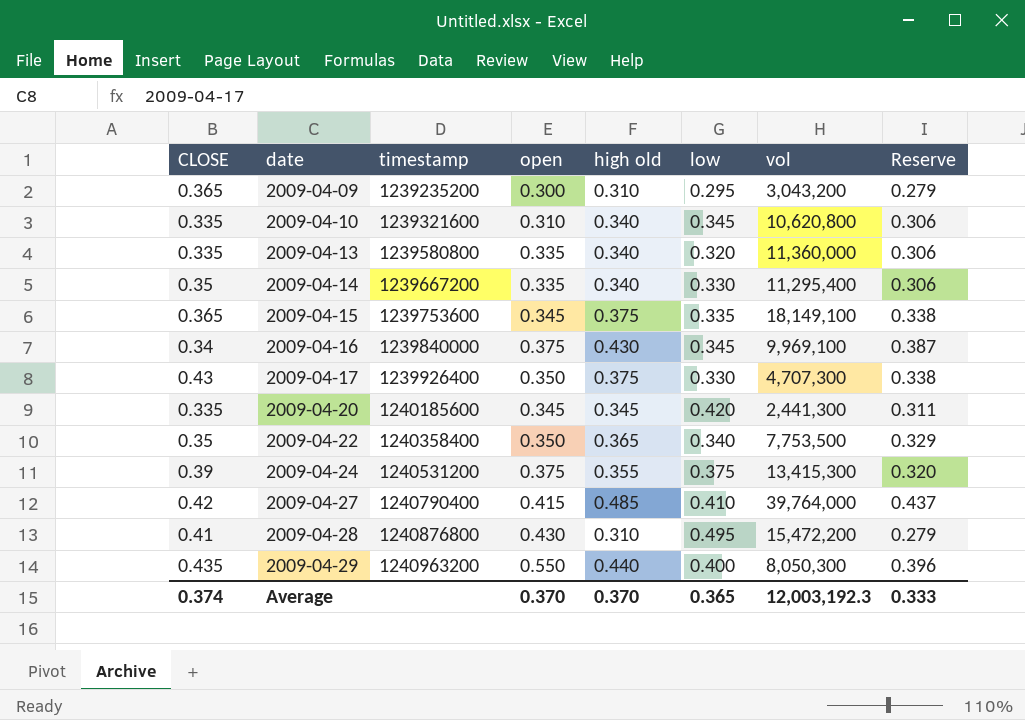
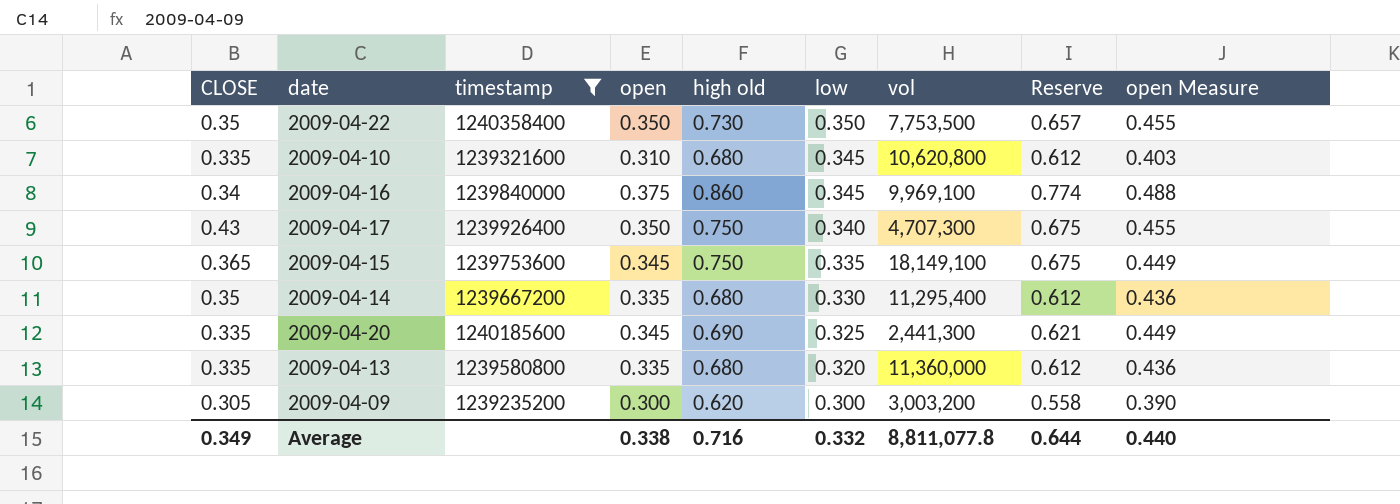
filter: none -> timestamp <= 1240358400
row order: date ascending -> low descending
column open Measure | formula: none -> [open] * 1.3
2009-04-22 | high old: 0.365 -> 0.730
2009-04-22 | low: 0.340 -> 0.350
2009-04-22 | Reserve: 0.329 -> 0.657
2009-04-10 | high old: 0.340 -> 0.680
2009-04-10 | Reserve: 0.306 -> 0.612
2009-04-16 | high old: 0.430 -> 0.860
2009-04-16 | Reserve: 0.387 -> 0.774
2009-04-17 | high old: 0.375 -> 0.750
2009-04-17 | low: 0.330 -> 0.340
2009-04-17 | Reserve: 0.338 -> 0.675
2009-04-15 | high old: 0.375 -> 0.750
2009-04-15 | Reserve: 0.338 -> 0.675
2009-04-14 | high old: 0.340 -> 0.680
2009-04-14 | Reserve: 0.306 -> 0.612
2009-04-20 | high old: 0.345 -> 0.690
2009-04-20 | low: 0.420 -> 0.325
2009-04-20 | Reserve: 0.311 -> 0.621
2009-04-13 | high old: 0.340 -> 0.680
2009-04-13 | Reserve: 0.306 -> 0.612
2009-04-09 | CLOSE: 0.365 -> 0.305
2009-04-09 | high old: 0.310 -> 0.620
2009-04-09 | low: 0.295 -> 0.300
2009-04-09 | vol: 3,043,200 -> 3,003,200
2009-04-09 | Reserve: 0.279 -> 0.558
Average | CLOSE: 0.374 -> 0.349
Average | open: 0.370 -> 0.338
Average | high old: 0.370 -> 0.716
Average | low: 0.365 -> 0.332
Average | vol: 12,003,192.3 -> 8,811,077.8
Average | Reserve: 0.333 -> 0.644

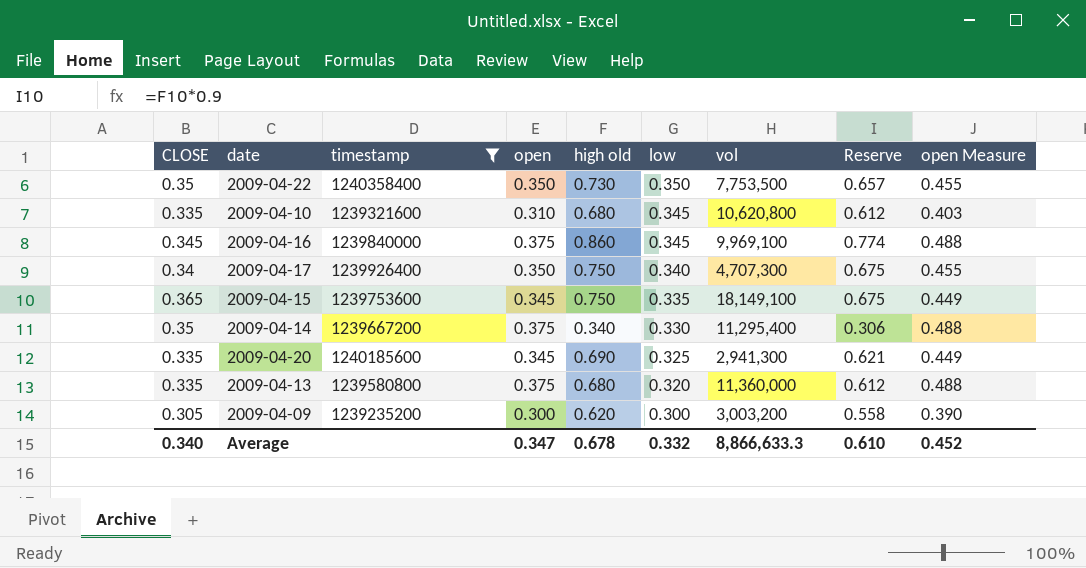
2009-04-16 | CLOSE: 0.34 -> 0.345
2009-04-17 | CLOSE: 0.43 -> 0.34
2009-04-14 | open: 0.335 -> 0.375
2009-04-14 | high old: 0.680 -> 0.340
2009-04-14 | Reserve: 0.612 -> 0.306
2009-04-14 | open Measure: 0.436 -> 0.488
2009-04-20 | vol: 2,441,300 -> 2,941,300
2009-04-13 | open: 0.335 -> 0.375
2009-04-13 | open Measure: 0.436 -> 0.488
Average | CLOSE: 0.349 -> 0.340
Average | open: 0.338 -> 0.347
Average | high old: 0.716 -> 0.678
Average | vol: 8,811,077.8 -> 8,866,633.3
Average | Reserve: 0.644 -> 0.610
Average | open Measure: 0.440 -> 0.452

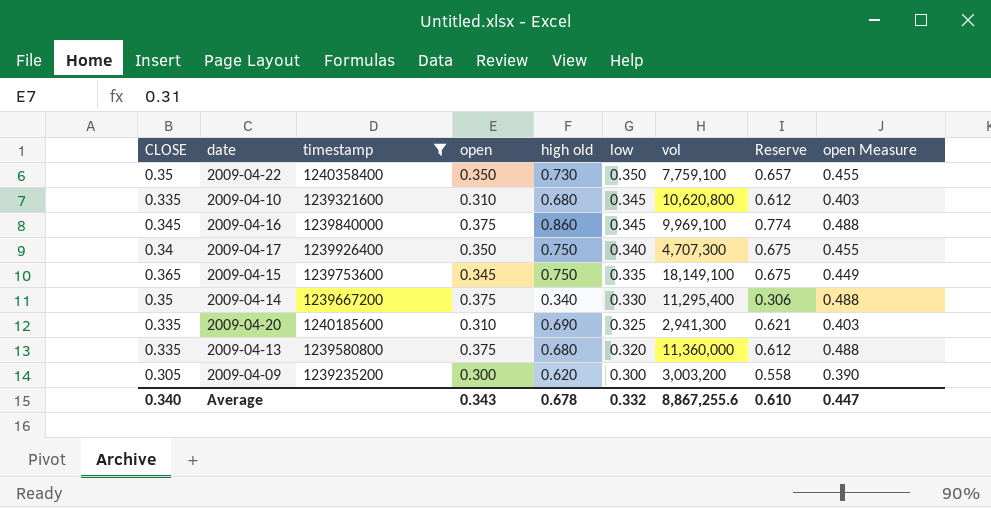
2009-04-22 | vol: 7,753,500 -> 7,759,100
2009-04-20 | open: 0.345 -> 0.310
2009-04-20 | open Measure: 0.449 -> 0.403
Average | open: 0.347 -> 0.343
Average | vol: 8,866,633.3 -> 8,867,255.6
Average | open Measure: 0.452 -> 0.447

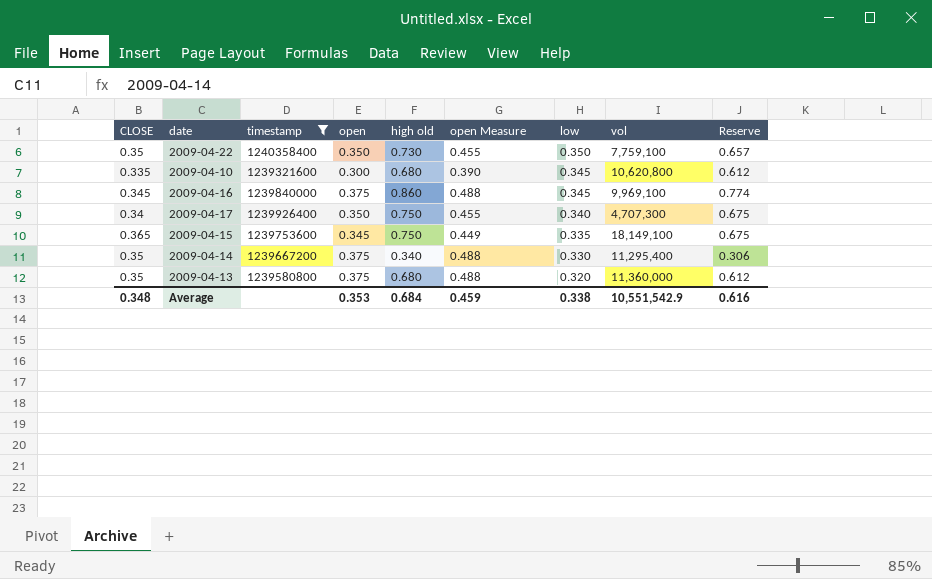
column open Measure | position: 9 -> 6
row 2009-04-20: 0.335 | 1240185600 | 0.310 | 0.690 | 0.325 | 2,941,300 | 0.621 | 0.403 -> none
row 2009-04-09: 0.305 | 1239235200 | 0.300 | 0.620 | 0.300 | 3,003,200 | 0.558 | 0.390 -> none
2009-04-10 | open: 0.310 -> 0.300
2009-04-10 | open Measure: 0.403 -> 0.390
2009-04-13 | CLOSE: 0.335 -> 0.35
Average | CLOSE: 0.340 -> 0.348
Average | open: 0.343 -> 0.353
Average | high old: 0.678 -> 0.684
Average | open Measure: 0.447 -> 0.459
Average | low: 0.332 -> 0.338
Average | vol: 8,867,255.6 -> 10,551,542.9
Average | Reserve: 0.610 -> 0.616

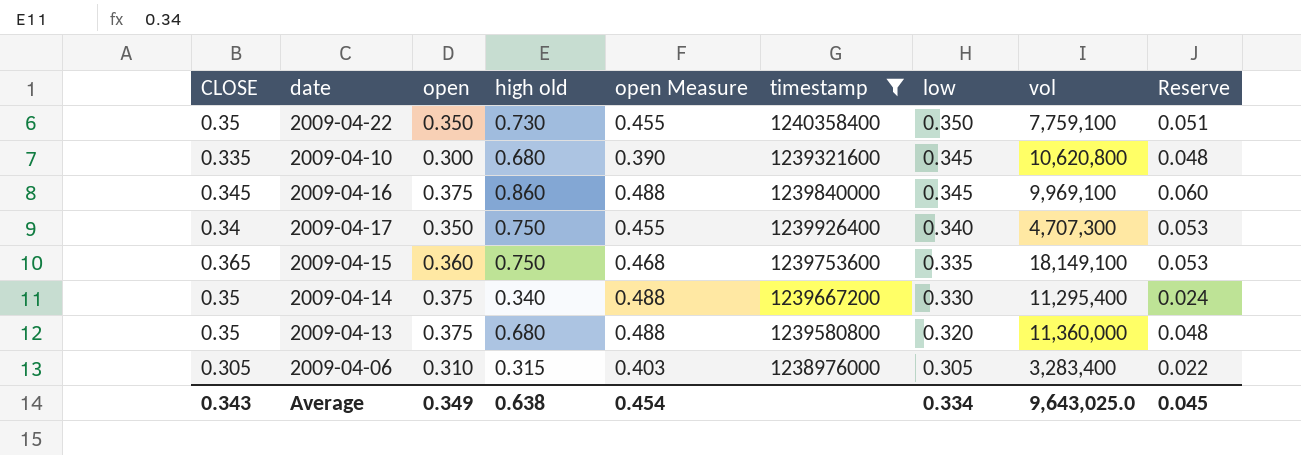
column timestamp | position: 3 -> 6
column Reserve | formula: [high old] * 0.9 -> [high old] * 0.07
2009-04-15 | open: 0.345 -> 0.360
2009-04-15 | open Measure: 0.449 -> 0.468
row 2009-04-06: none -> 0.305 | 0.310 | 0.315 | 0.403 | 1238976000 | 0.305 | 3,283,400 | 0.022
Average | CLOSE: 0.348 -> 0.343
Average | open: 0.353 -> 0.349
Average | high old: 0.684 -> 0.638
Average | open Measure: 0.459 -> 0.454
Average | low: 0.338 -> 0.334
Average | vol: 10,551,542.9 -> 9,643,025.0
Average | Reserve: 0.616 -> 0.045

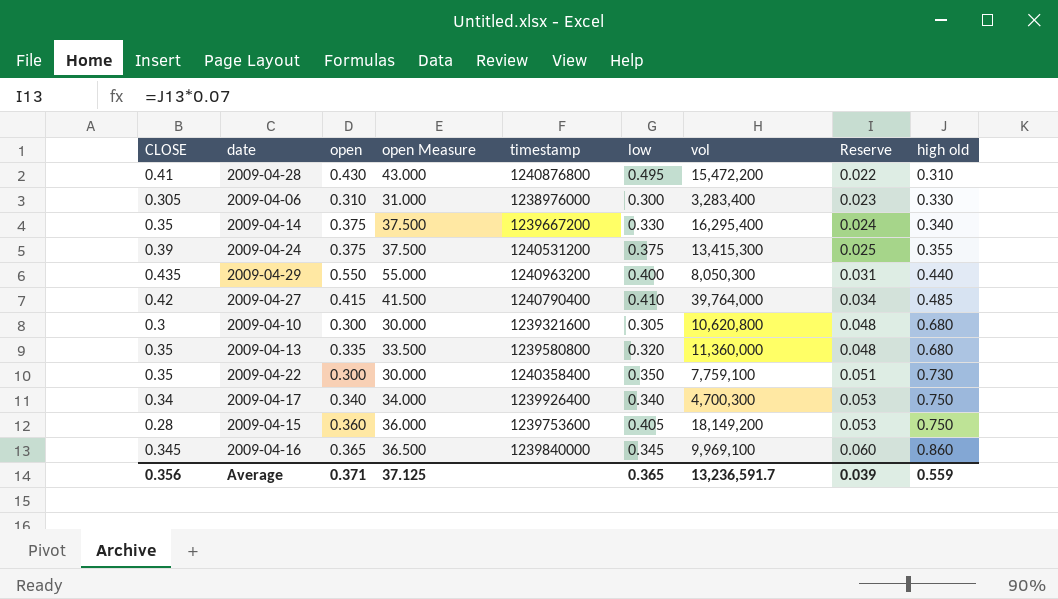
filter: timestamp <= 1240358400 -> none
row order: low descending -> Reserve ascending
column open Measure | formula: [open] * 1.3 -> [open] * 100
column high old | position: 4 -> 9
2009-04-06 | low: 0.305 -> 0.300
2009-04-06 | Reserve: 0.022 -> 0.023
2009-04-06 | high old: 0.315 -> 0.330
2009-04-14 | vol: 11,295,400 -> 16,295,400
2009-04-10 | CLOSE: 0.335 -> 0.3
2009-04-10 | low: 0.345 -> 0.305
2009-04-13 | open: 0.375 -> 0.335
2009-04-22 | open: 0.350 -> 0.300
2009-04-17 | open: 0.350 -> 0.340
2009-04-17 | vol: 4,707,300 -> 4,700,300
2009-04-15 | CLOSE: 0.365 -> 0.28
2009-04-15 | low: 0.335 -> 0.405
2009-04-15 | vol: 18,149,100 -> 18,149,200
2009-04-16 | open: 0.375 -> 0.365
Average | CLOSE: 0.343 -> 0.356
Average | open: 0.349 -> 0.371
Average | open Measure: 0.454 -> 37.125
Average | low: 0.334 -> 0.365
Average | vol: 9,643,025.0 -> 13,236,591.7
Average | Reserve: 0.045 -> 0.039
Average | high old: 0.638 -> 0.559

